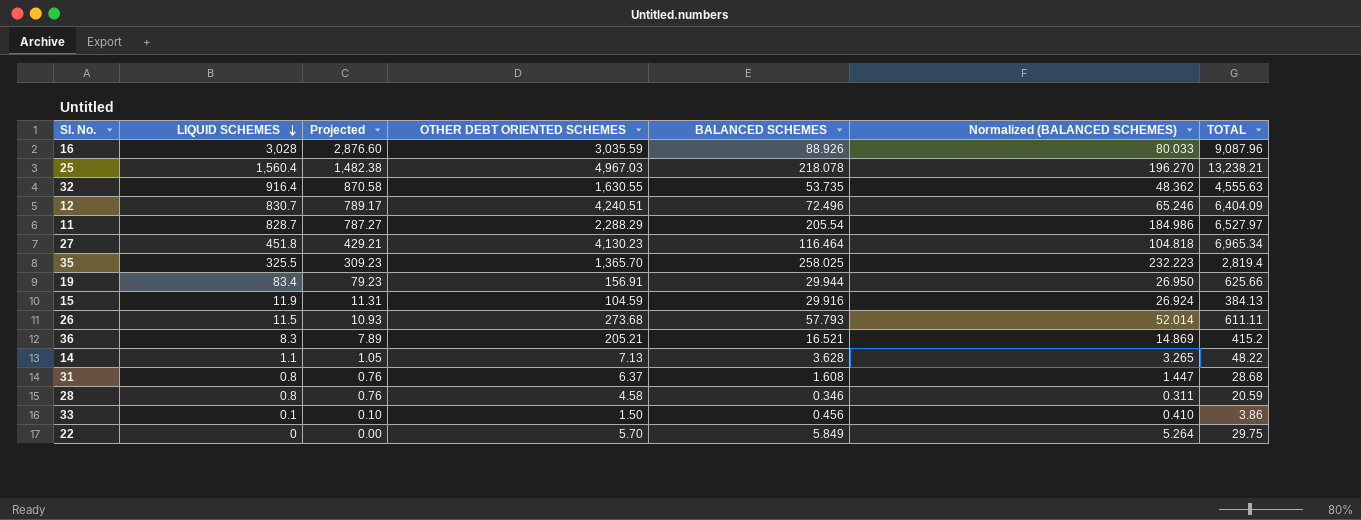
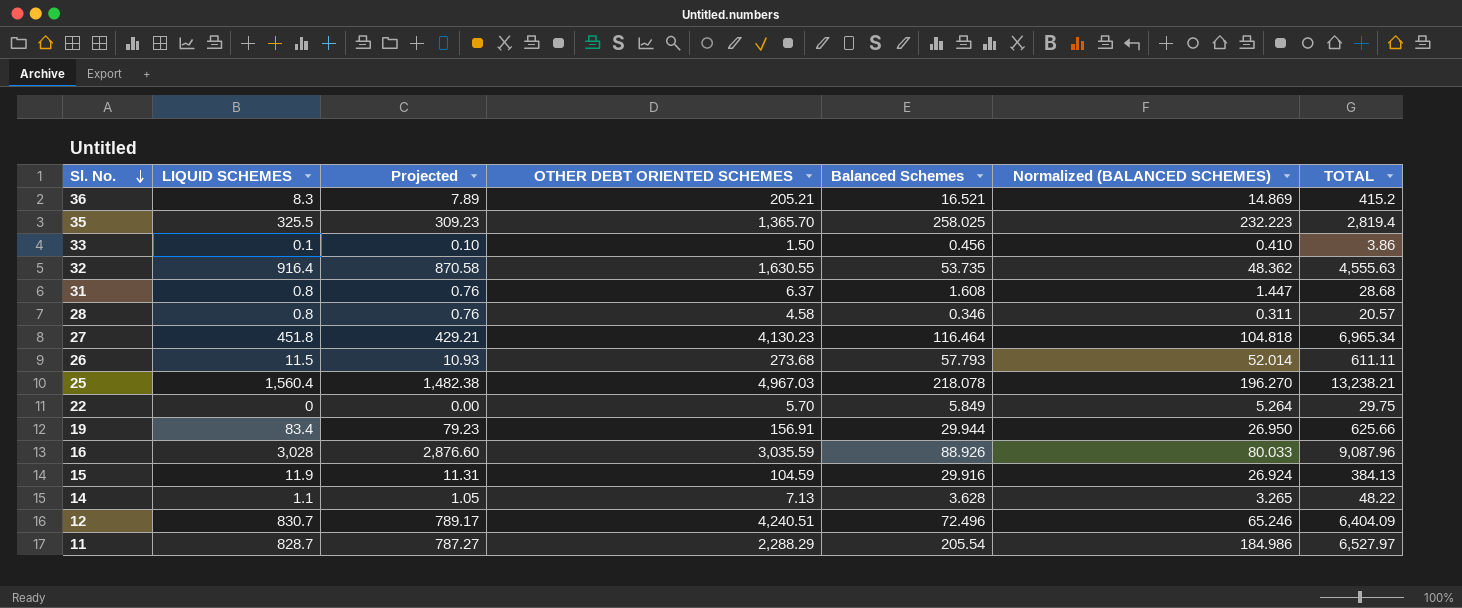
row order: LIQUID SCHEMES descending -> Sl. No. descending
column name: BALANCED SCHEMES -> Balanced Schemes
28 | TOTAL: 20.59 -> 20.57

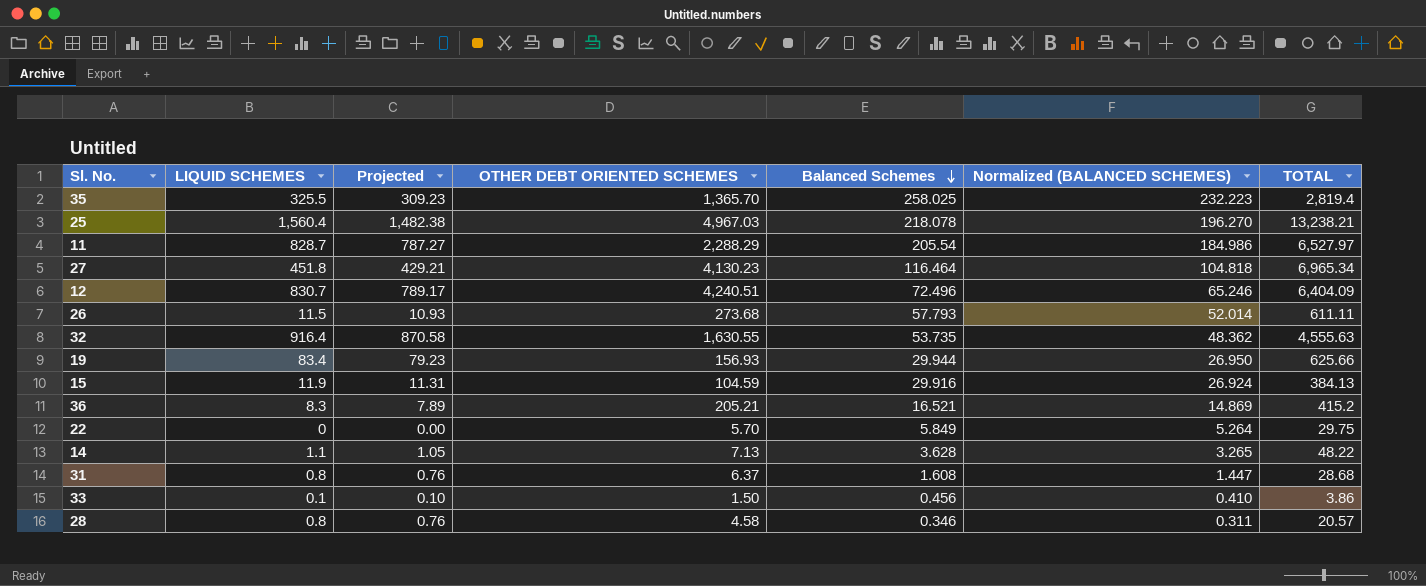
row order: Sl. No. descending -> Balanced Schemes descending
row 16: 3,028 | 2,876.60 | 3,035.59 | 88.926 | 80.033 | 9,087.96 -> none
19 | OTHER DEBT ORIENTED SCHEMES: 156.91 -> 156.93

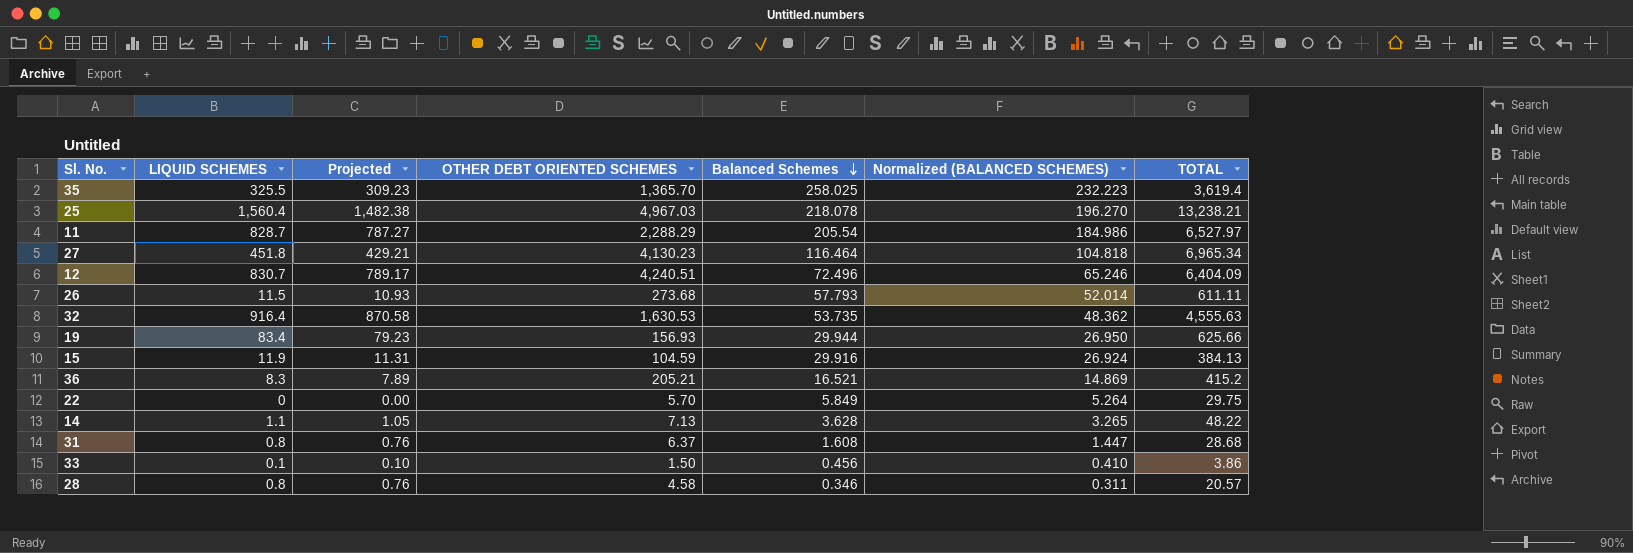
35 | TOTAL: 2,819.4 -> 3,619.4
32 | OTHER DEBT ORIENTED SCHEMES: 1,630.55 -> 1,630.53

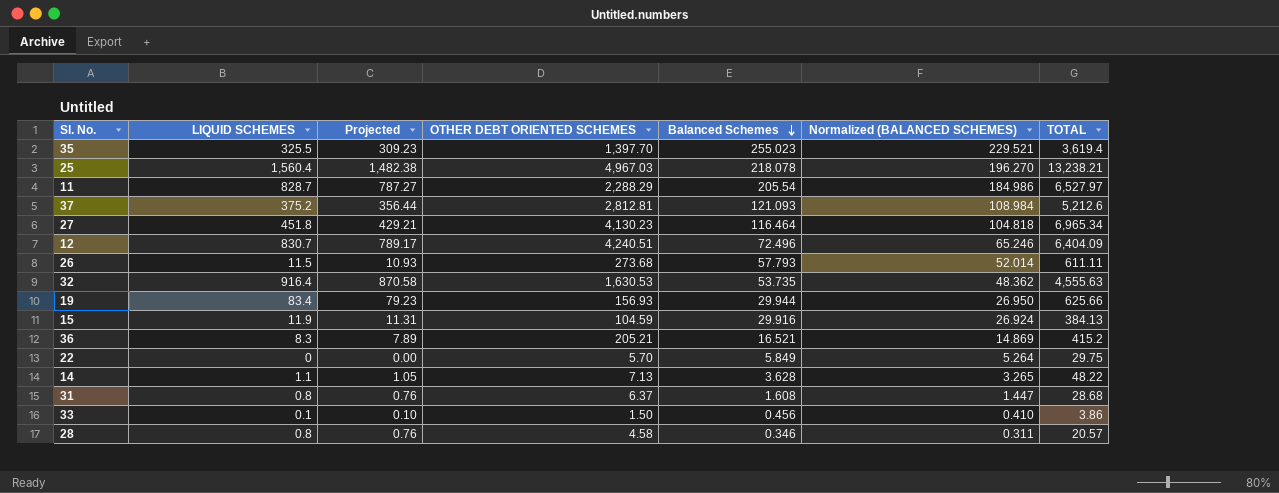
35 | OTHER DEBT ORIENTED SCHEMES: 1,365.70 -> 1,397.70
35 | Balanced Schemes: 258.025 -> 255.023
35 | Normalized (BALANCED SCHEMES): 232.223 -> 229.521
row 37: none -> 375.2 | 356.44 | 2,812.81 | 121.093 | 108.984 | 5,212.6

